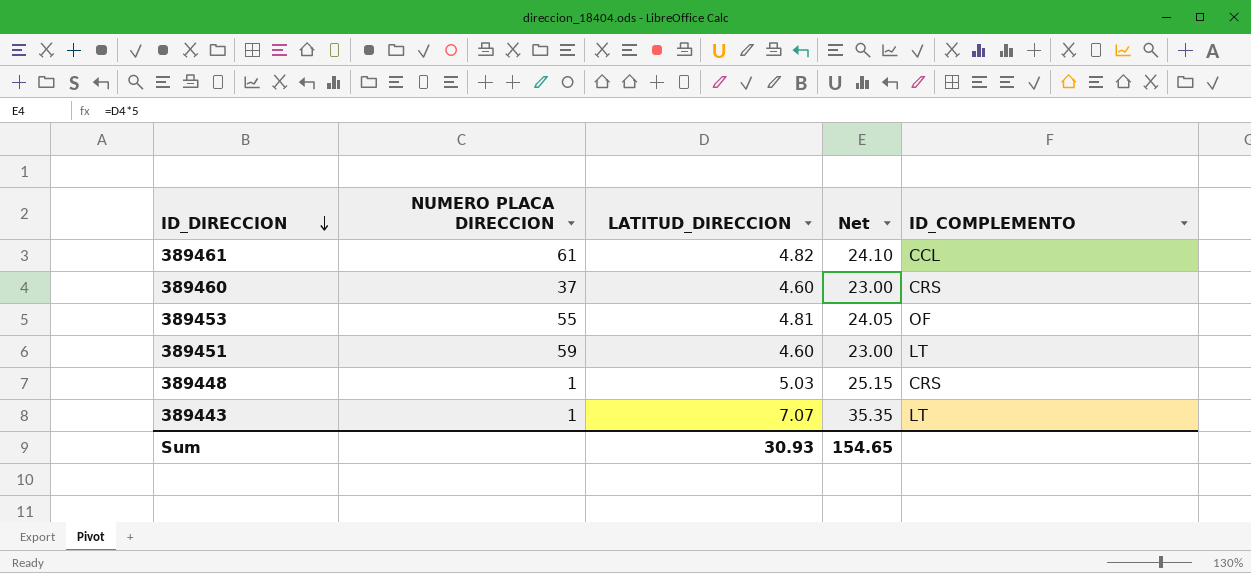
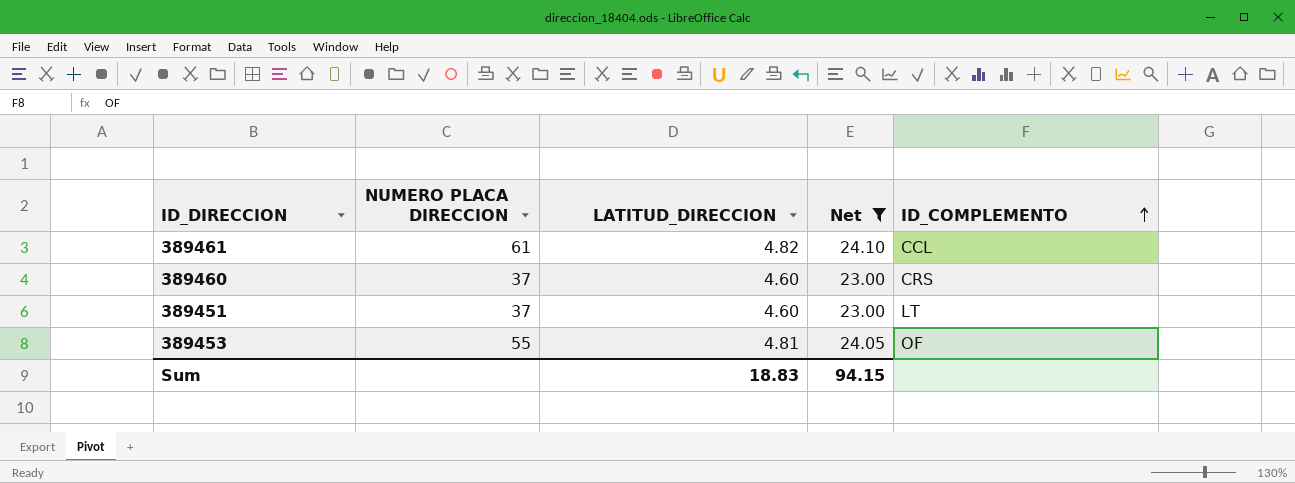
filter: none -> Net <= 24.10
row order: ID_DIRECCION descending -> ID_COMPLEMENTO ascending
389451 | NUMERO PLACA DIRECCION: 59 -> 37
Sum | LATITUD_DIRECCION: 30.93 -> 18.83
Sum | Net: 154.65 -> 94.15

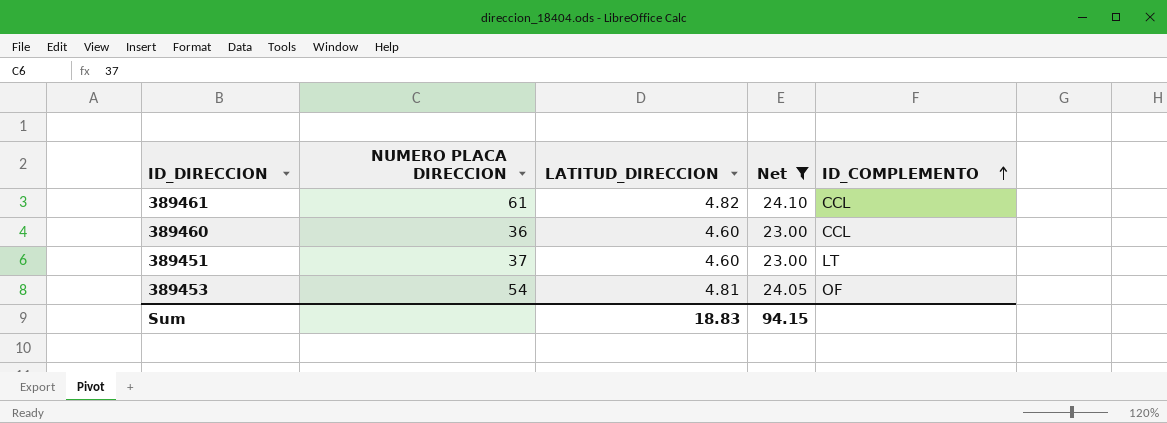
389460 | NUMERO PLACA DIRECCION: 37 -> 36
389460 | ID_COMPLEMENTO: CRS -> CCL
389453 | NUMERO PLACA DIRECCION: 55 -> 54

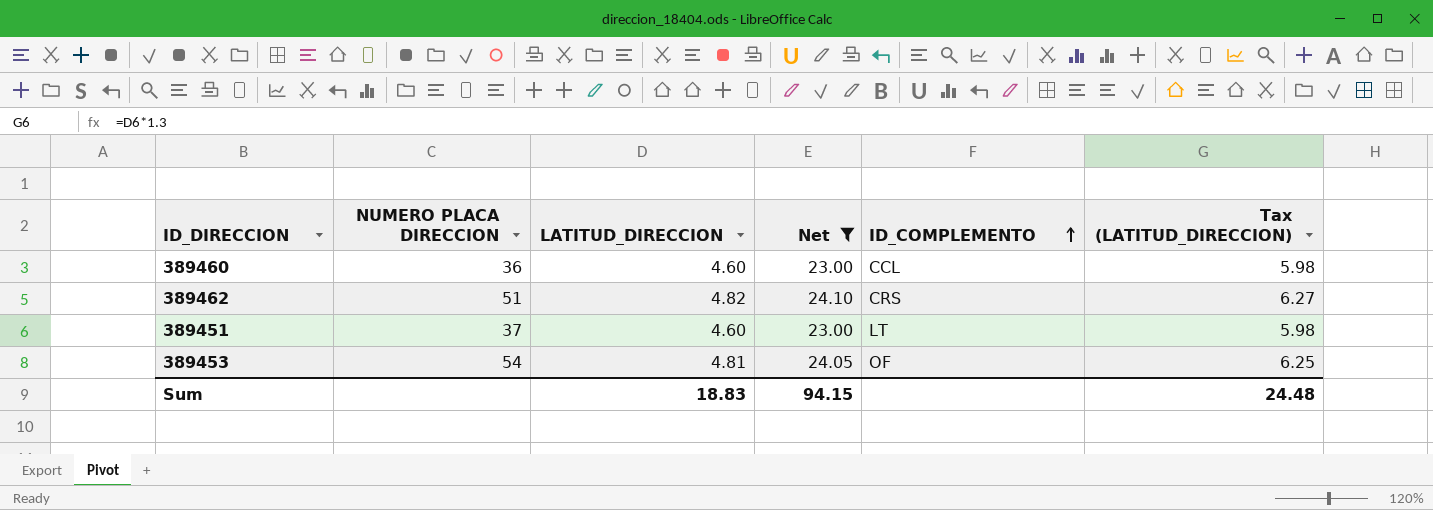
column Tax (LATITUD_DIRECCION) | formula: none -> [LATITUD_DIRECCION] * 1.3
row 389461: 61 | 4.82 | 24.10 | CCL -> none
row 389462: none -> 51 | 4.82 | 24.10 | CRS | 6.27

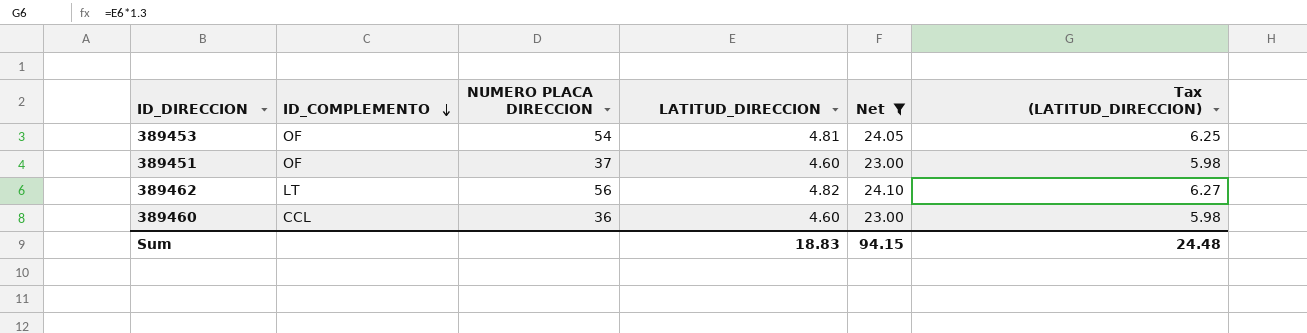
row order: ID_COMPLEMENTO ascending -> ID_COMPLEMENTO descending
column ID_COMPLEMENTO | position: 5 -> 2
389451 | ID_COMPLEMENTO: LT -> OF
389462 | ID_COMPLEMENTO: CRS -> LT
389462 | NUMERO PLACA DIRECCION: 51 -> 56

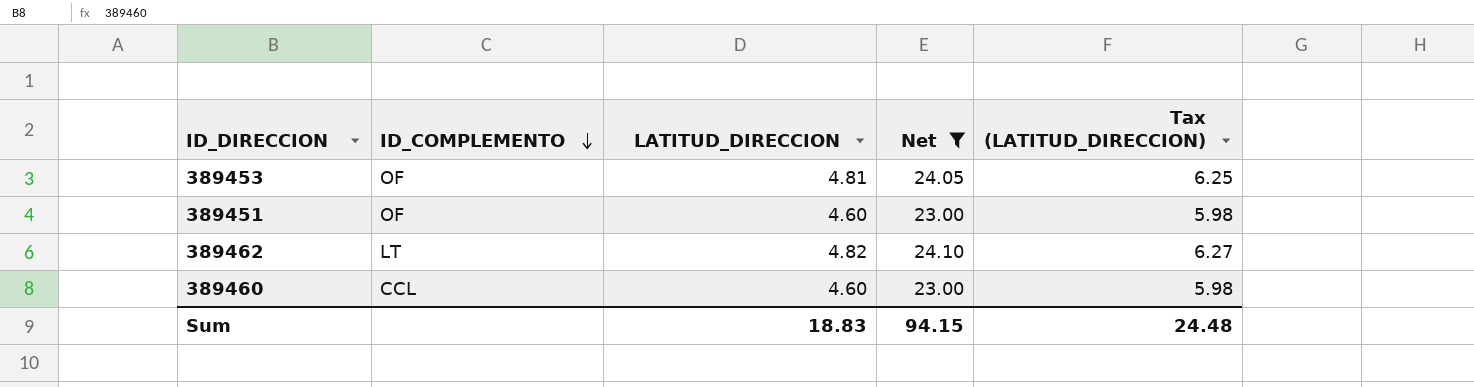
column NUMERO PLACA DIRECCION | position: 3 -> none

